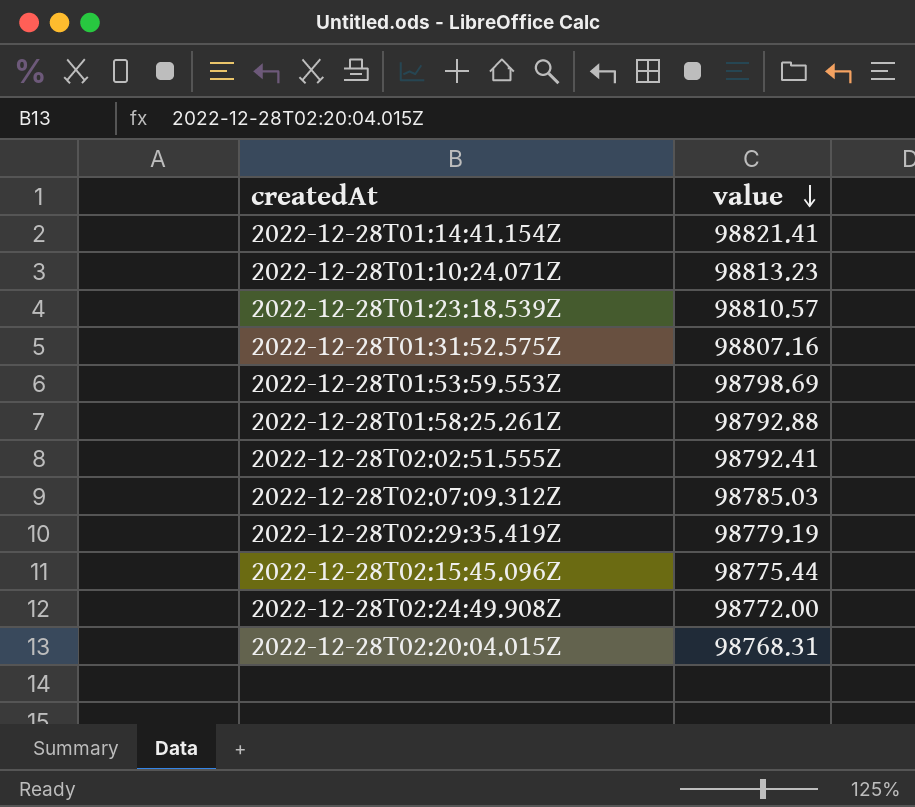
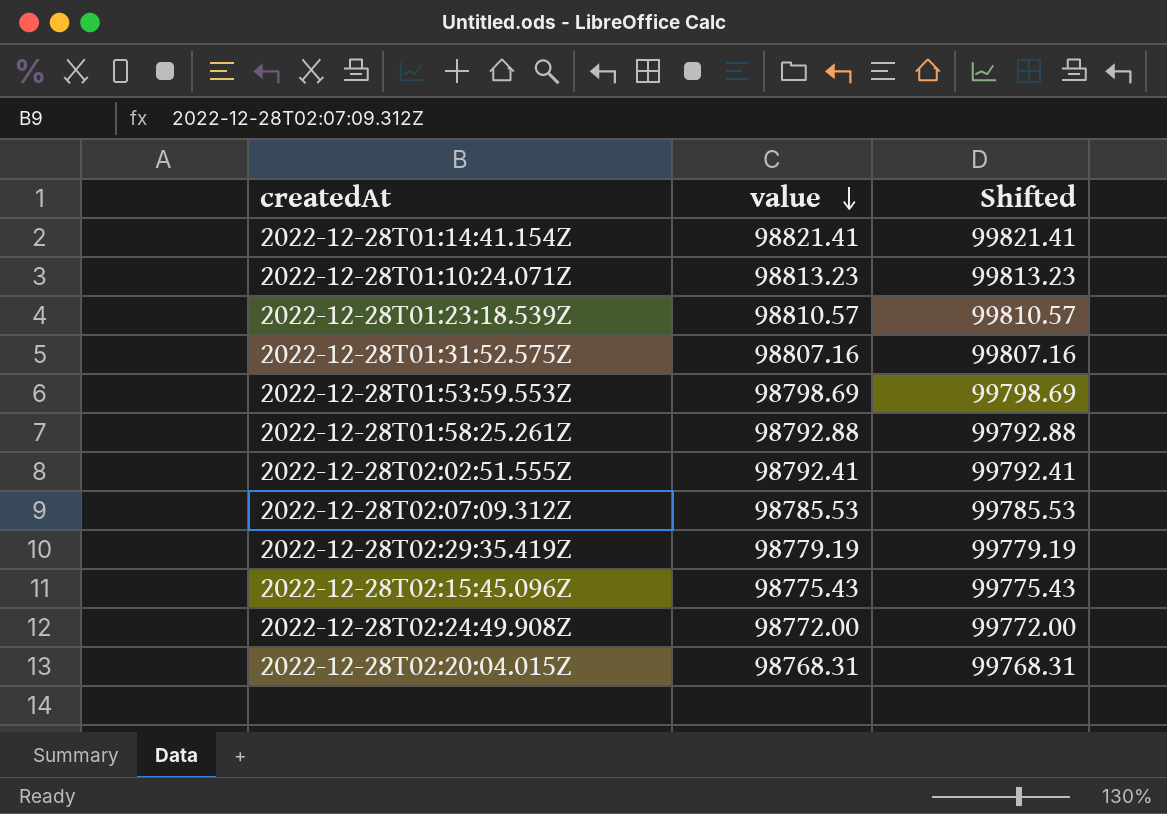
column Shifted | formula: none -> [value] + 1000
2022-12-28T02:07:09.312Z | value: 98785.03 -> 98785.53
2022-12-28T02:15:45.096Z | value: 98775.44 -> 98775.43

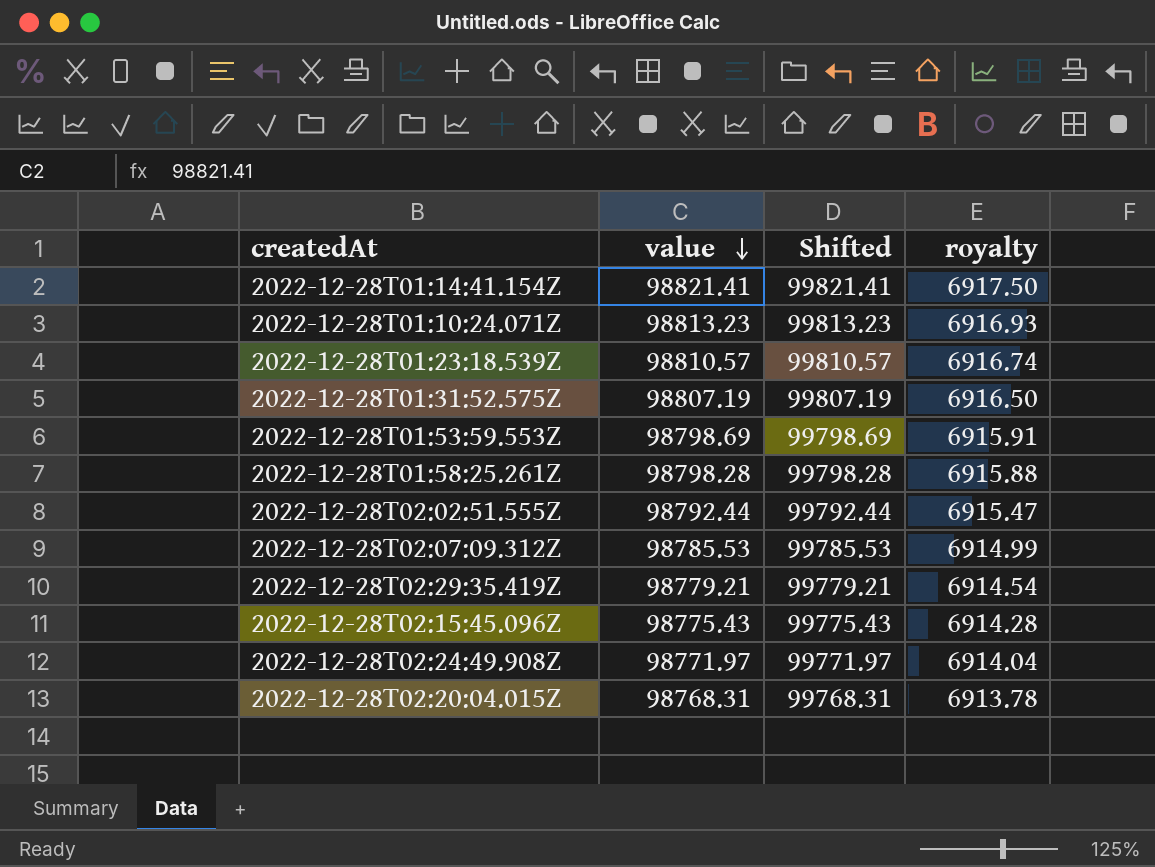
column royalty | formula: none -> [value] * 0.07
2022-12-28T01:31:52.575Z | value: 98807.16 -> 98807.19
2022-12-28T01:31:52.575Z | Shifted: 99807.16 -> 99807.19
2022-12-28T01:58:25.261Z | value: 98792.88 -> 98798.28
2022-12-28T01:58:25.261Z | Shifted: 99792.88 -> 99798.28
2022-12-28T02:02:51.555Z | value: 98792.41 -> 98792.44
2022-12-28T02:02:51.555Z | Shifted: 99792.41 -> 99792.44
2022-12-28T02:29:35.419Z | value: 98779.19 -> 98779.21
2022-12-28T02:29:35.419Z | Shifted: 99779.19 -> 99779.21
2022-12-28T02:24:49.908Z | value: 98772.00 -> 98771.97
2022-12-28T02:24:49.908Z | Shifted: 99772.00 -> 99771.97

